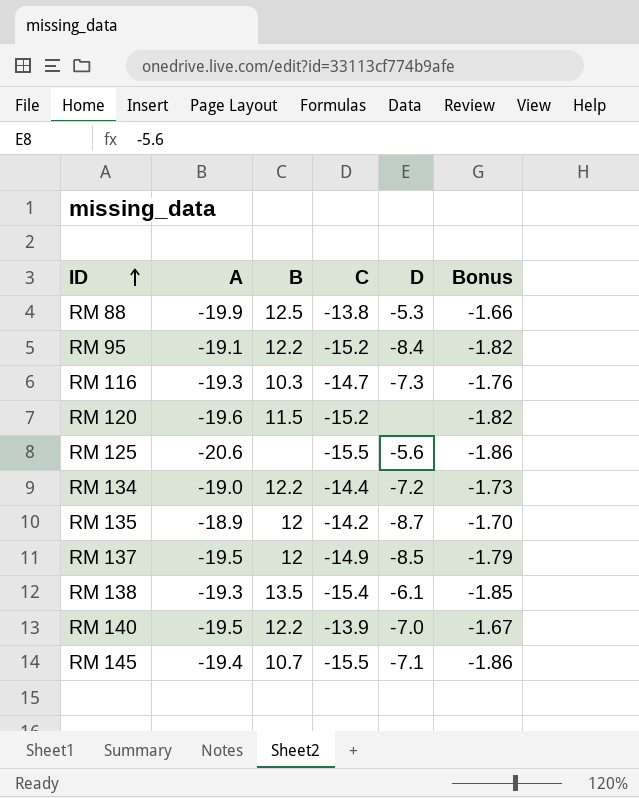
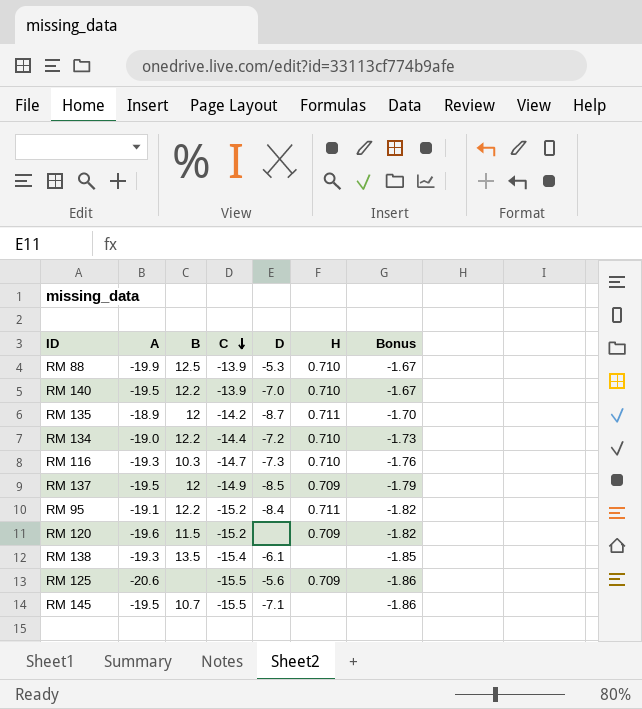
row order: ID ascending -> C descending
column H | position: none -> 6
RM 88 | C: -13.8 -> -13.9
RM 88 | Bonus: -1.66 -> -1.67
RM 145 | A: -19.4 -> -19.5

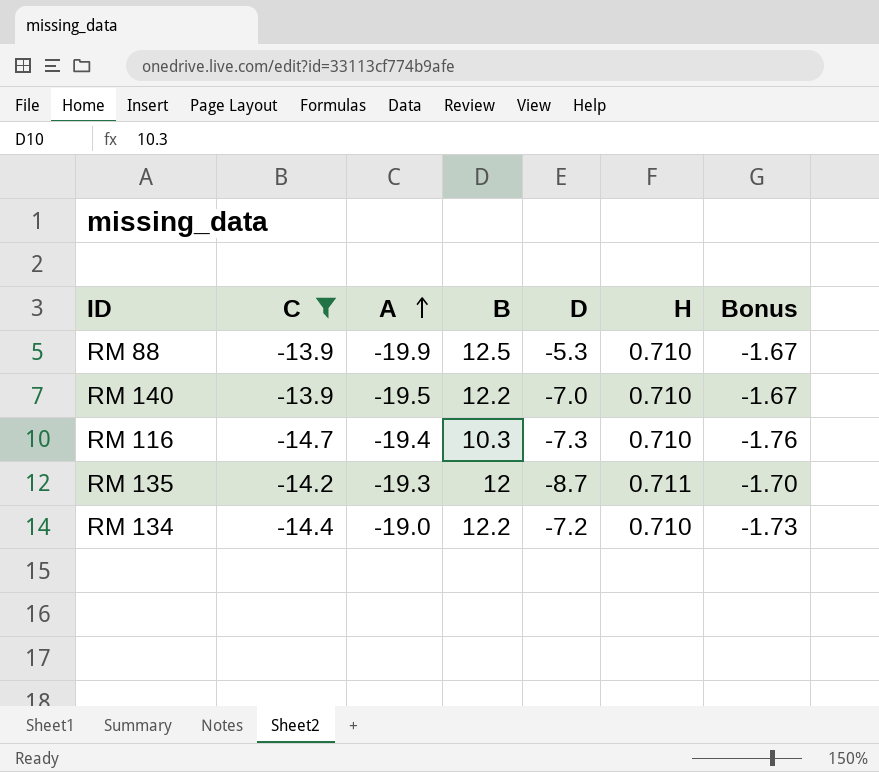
filter: none -> C >= -14.7
row order: C descending -> A ascending
column C | position: 4 -> 2
RM 116 | A: -19.3 -> -19.4
RM 135 | A: -18.9 -> -19.3

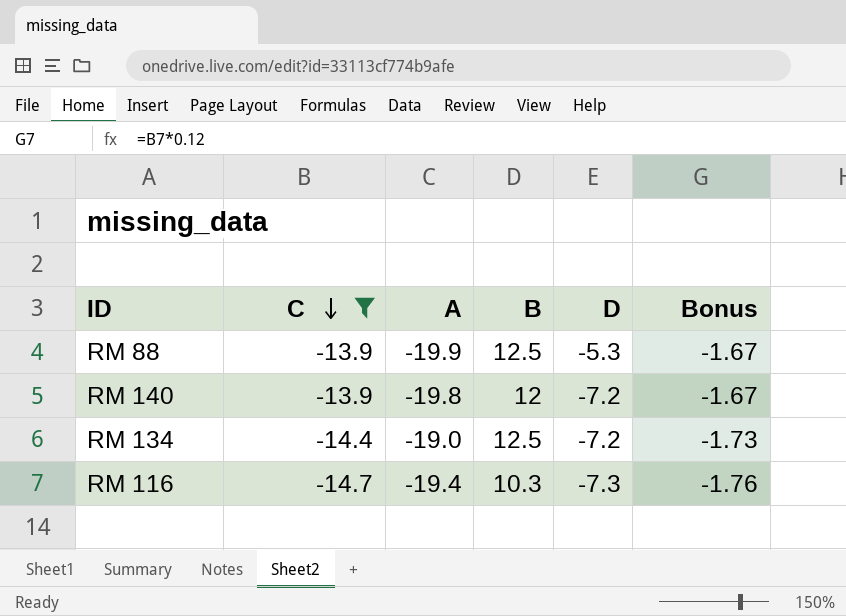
row order: A ascending -> C descending
column H | position: 6 -> none
row RM 135: -14.2 | -19.3 | 12 | -8.7 | 0.711 | -1.70 -> none
RM 140 | A: -19.5 -> -19.8
RM 140 | B: 12.2 -> 12
RM 140 | D: -7.0 -> -7.2
RM 134 | B: 12.2 -> 12.5

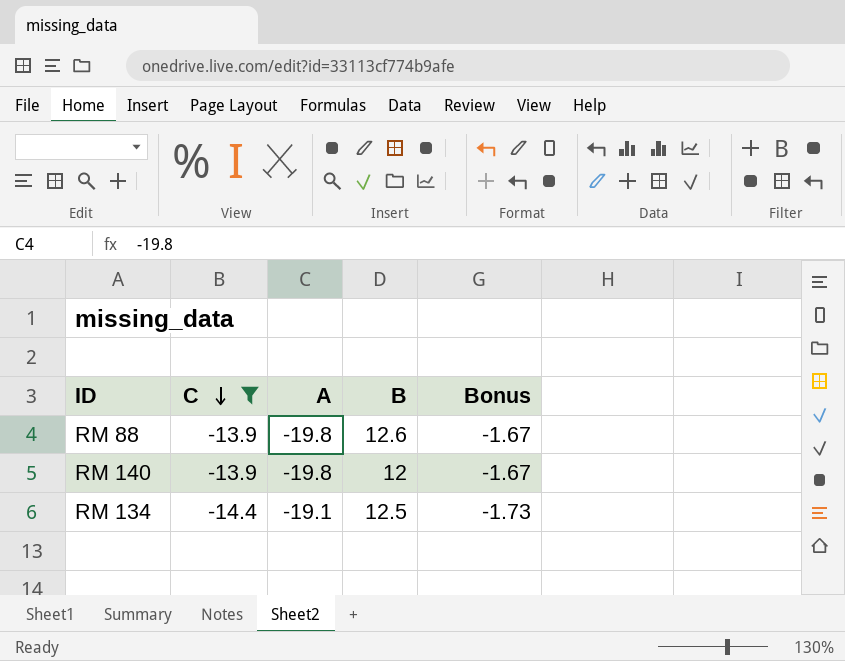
column D | position: 5 -> none
row RM 116: -14.7 | -19.4 | 10.3 | -7.3 | -1.76 -> none
RM 88 | A: -19.9 -> -19.8
RM 88 | B: 12.5 -> 12.6
RM 134 | A: -19.0 -> -19.1

